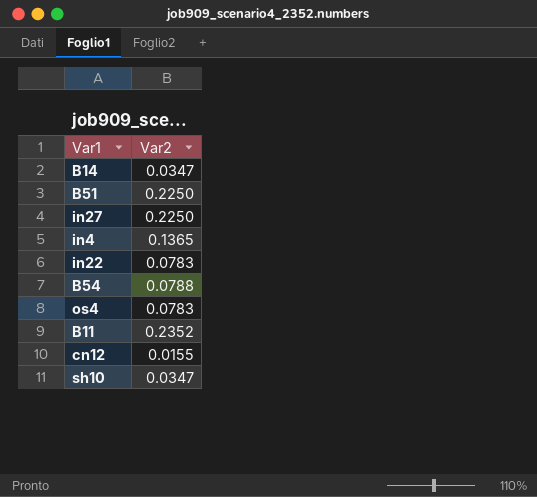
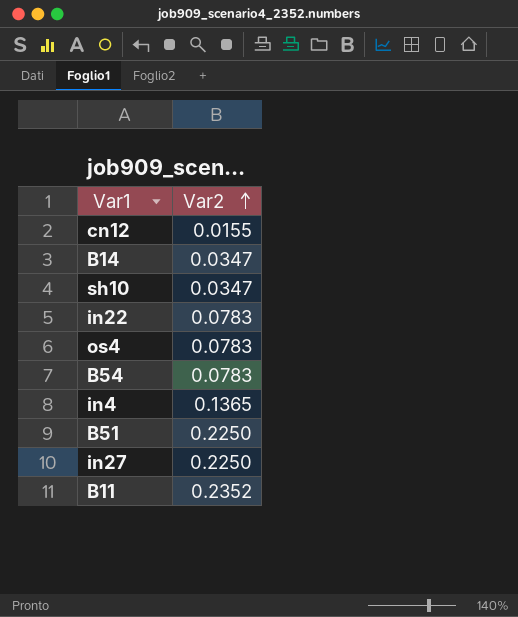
row order: none -> Var2 ascending
B54 | Var2: 0.0788 -> 0.0783

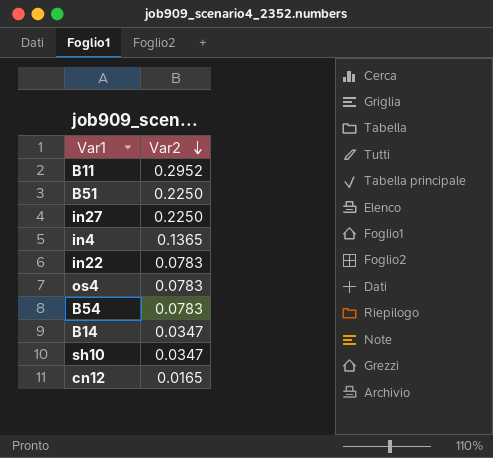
row order: Var2 ascending -> Var2 descending
B11 | Var2: 0.2352 -> 0.2952
cn12 | Var2: 0.0155 -> 0.0165

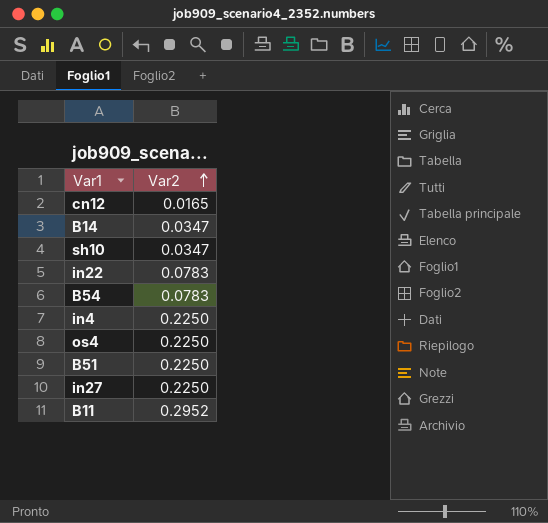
row order: Var2 descending -> Var2 ascending
in4 | Var2: 0.1365 -> 0.2250
os4 | Var2: 0.0783 -> 0.2250

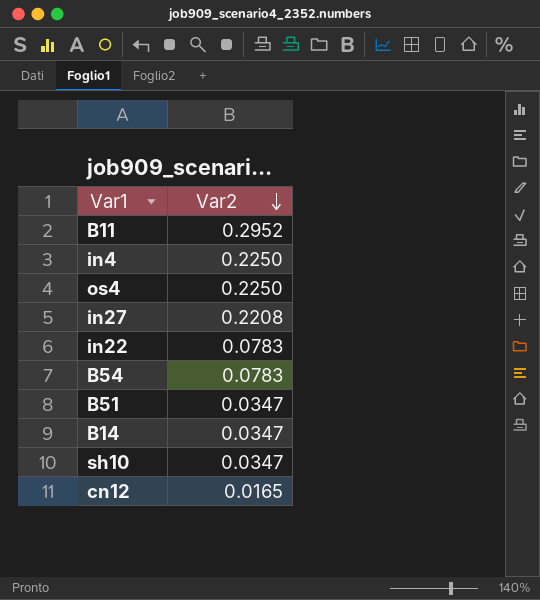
row order: Var2 ascending -> Var2 descending
in27 | Var2: 0.2250 -> 0.2208
B51 | Var2: 0.2250 -> 0.0347

